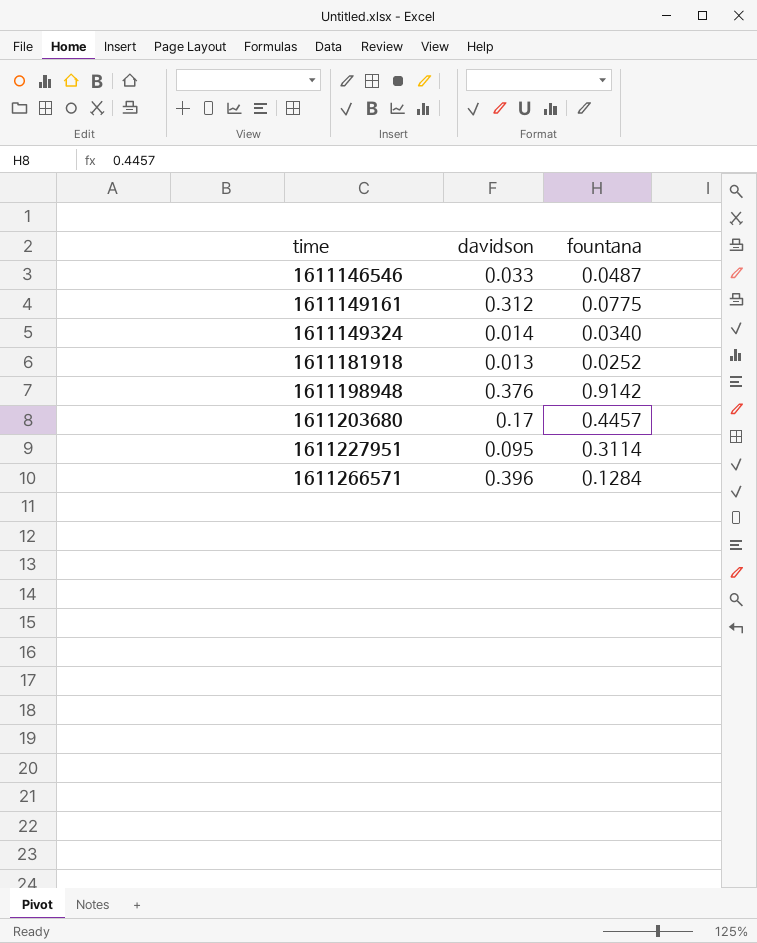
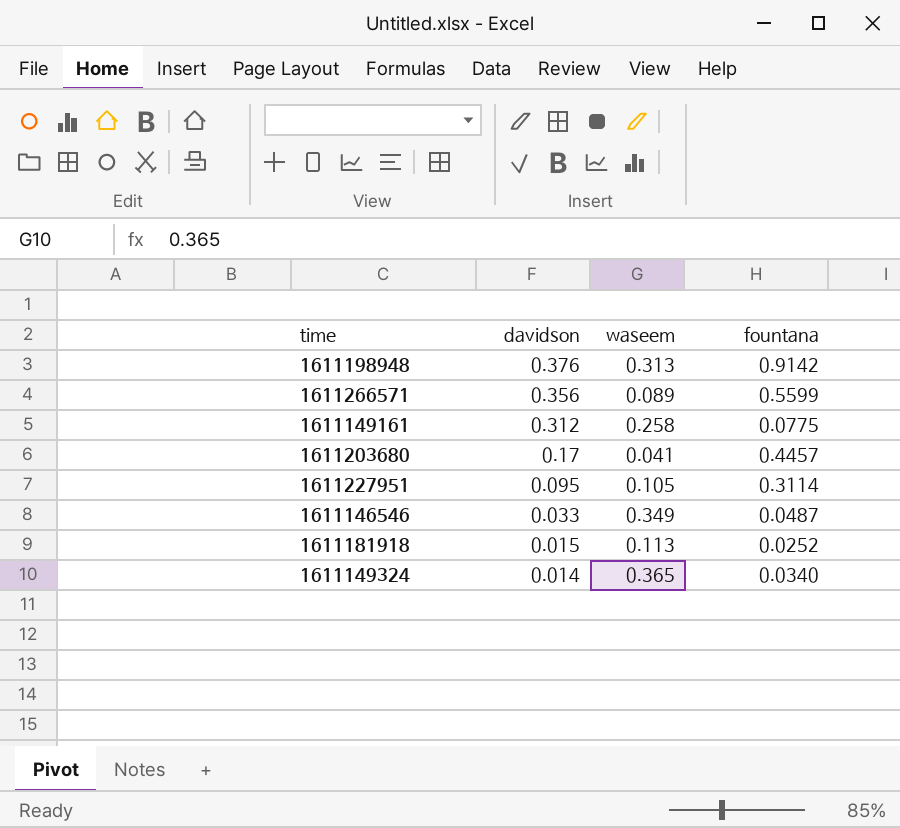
row order: time ascending -> davidson descending
column waseem | position: none -> 3
1611266571 | davidson: 0.396 -> 0.356
1611266571 | fountana: 0.1284 -> 0.5599
1611181918 | davidson: 0.013 -> 0.015

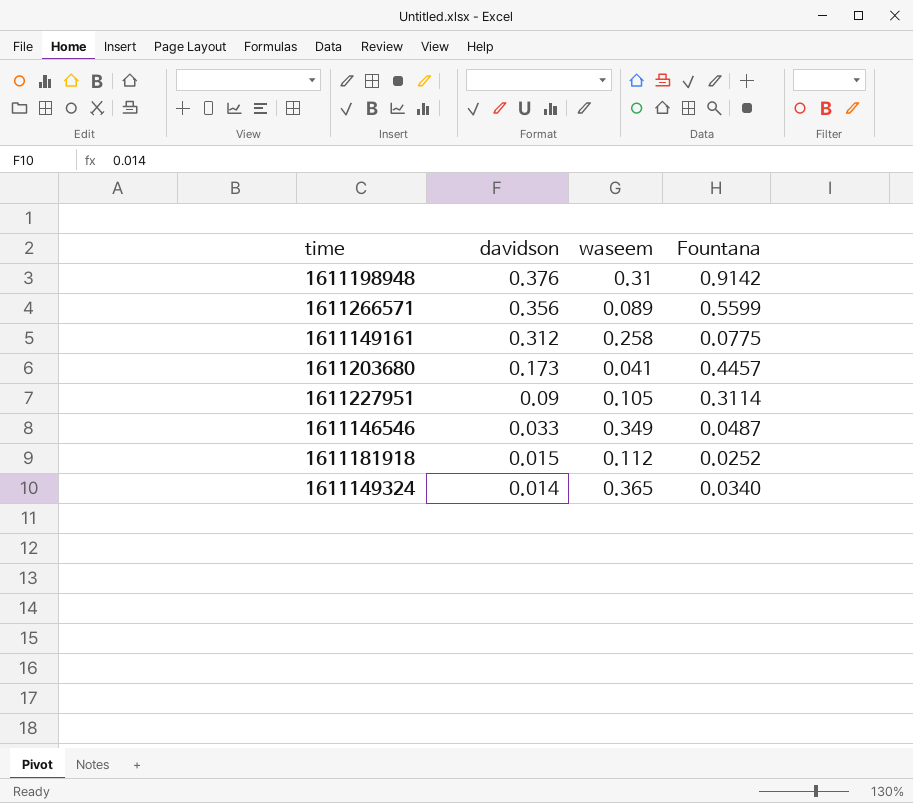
column name: fountana -> Fountana
1611198948 | waseem: 0.313 -> 0.31
1611203680 | davidson: 0.17 -> 0.173
1611227951 | davidson: 0.095 -> 0.09
1611181918 | waseem: 0.113 -> 0.112

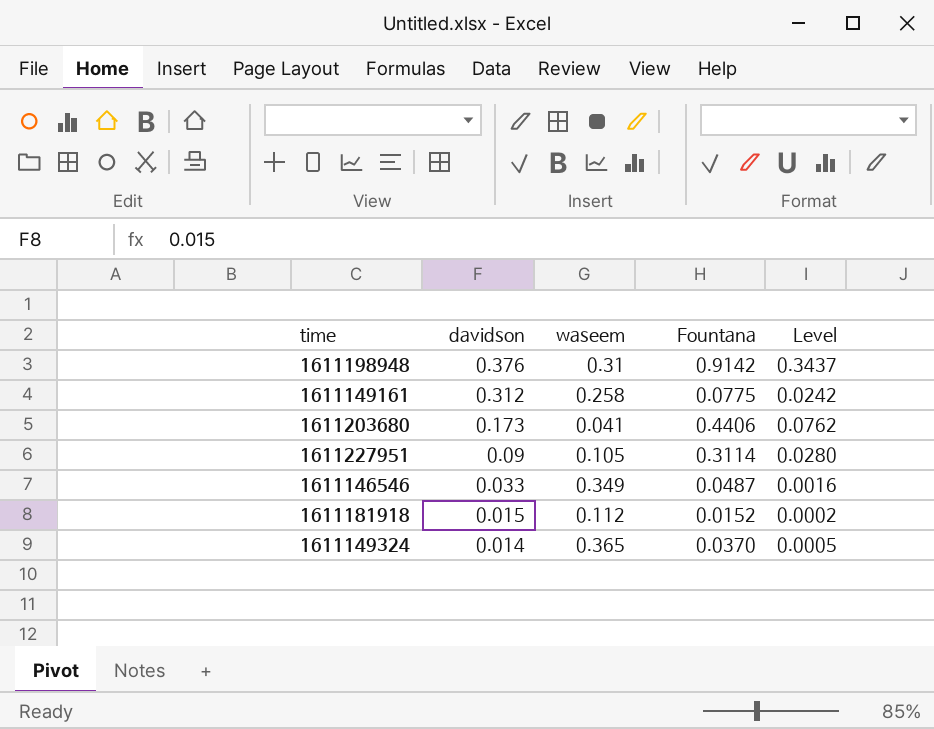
column Level | formula: none -> [davidson] * [Fountana]
row 1611266571: 0.356 | 0.089 | 0.5599 -> none
1611203680 | Fountana: 0.4457 -> 0.4406
1611181918 | Fountana: 0.0252 -> 0.0152
1611149324 | Fountana: 0.0340 -> 0.0370

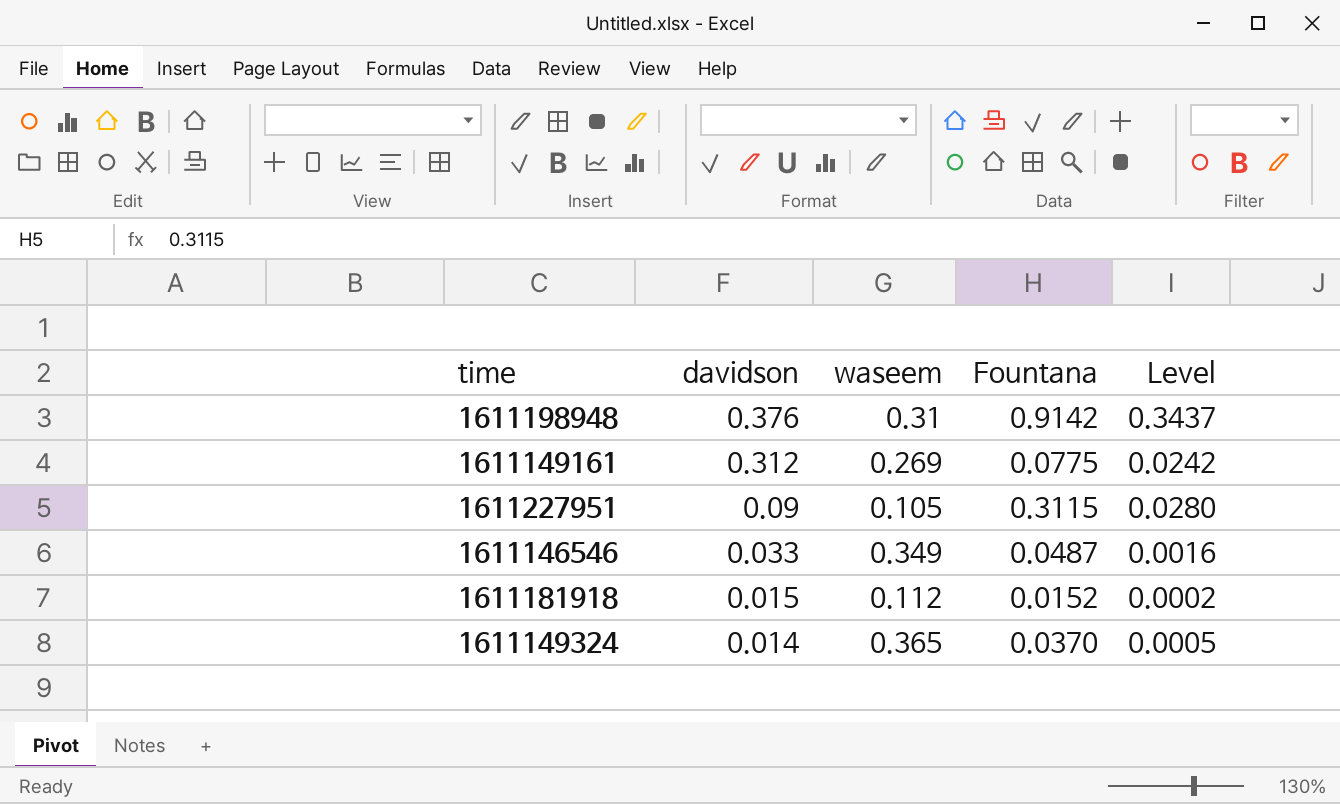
row 1611203680: 0.173 | 0.041 | 0.4406 | 0.0762 -> none
1611149161 | waseem: 0.258 -> 0.269
1611227951 | Fountana: 0.3114 -> 0.3115

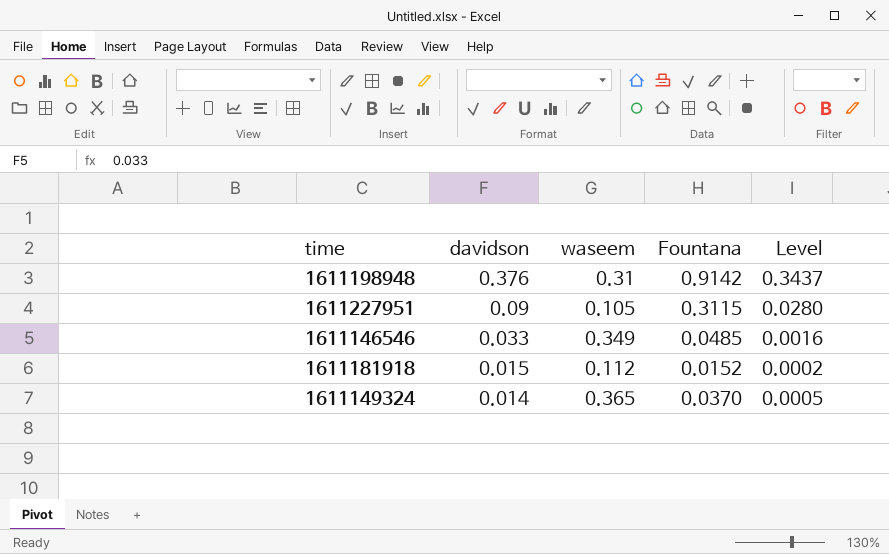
row 1611149161: 0.312 | 0.269 | 0.0775 | 0.0242 -> none
1611146546 | Fountana: 0.0487 -> 0.0485

